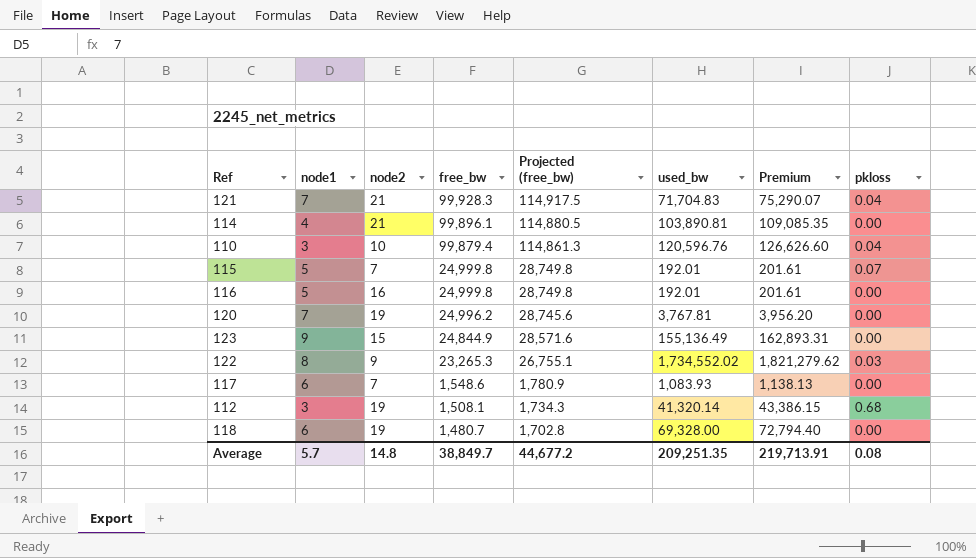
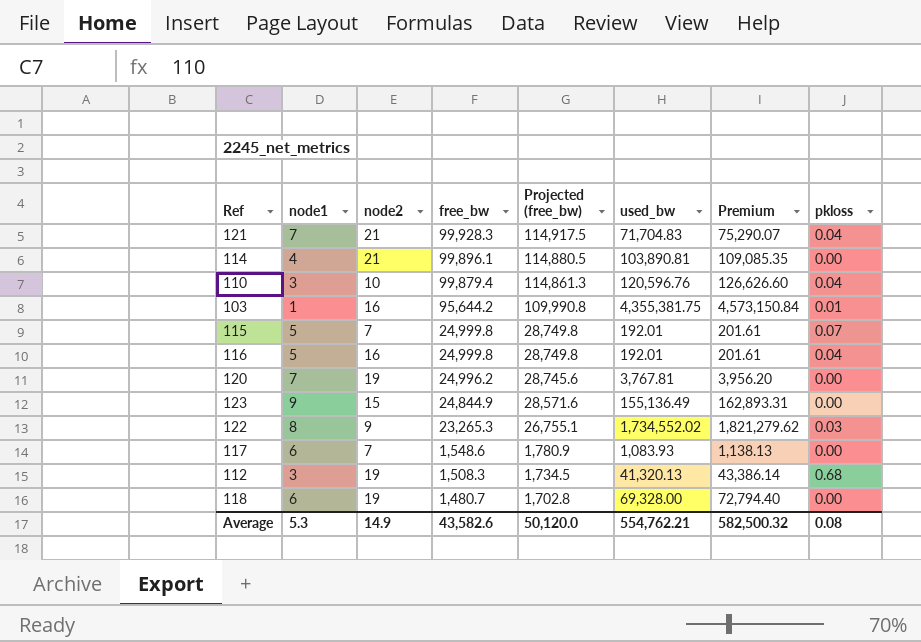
row 103: none -> 1 | 16 | 95,644.2 | 109,990.8 | 4,355,381.75 | 4,573,150.84 | 0.01
116 | pkloss: 0.00 -> 0.04
112 | free_bw: 1,508.1 -> 1,508.3
112 | Projected (free_bw): 1,734.3 -> 1,734.5
112 | used_bw: 41,320.14 -> 41,320.13
112 | Premium: 43,386.15 -> 43,386.14
Average | node1: 5.7 -> 5.3
Average | node2: 14.8 -> 14.9
Average | free_bw: 38,849.7 -> 43,582.6
Average | Projected (free_bw): 44,677.2 -> 50,120.0
Average | used_bw: 209,251.35 -> 554,762.21
Average | Premium: 219,713.91 -> 582,500.32

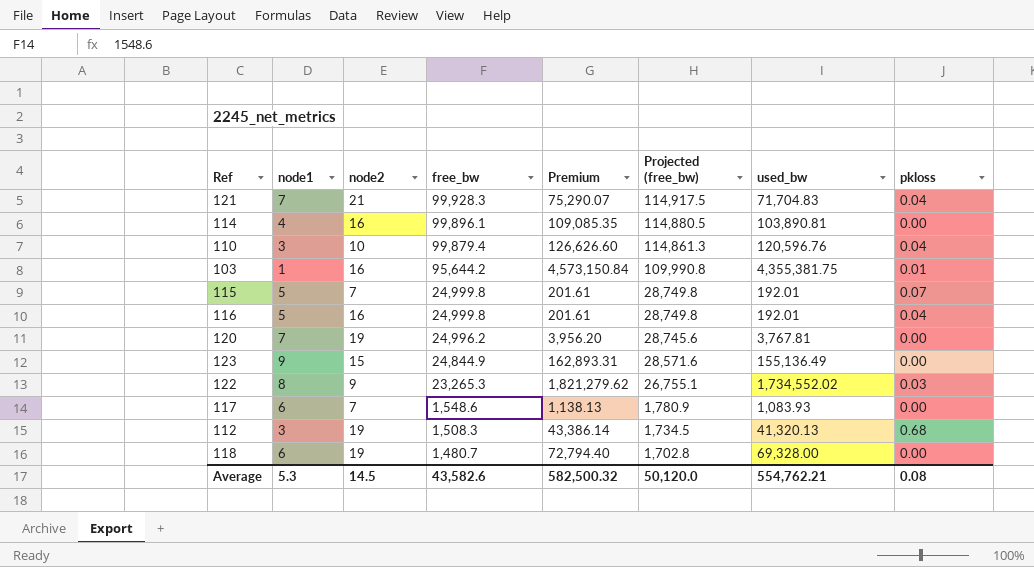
column Premium | position: 7 -> 5
114 | node2: 21 -> 16
Average | node2: 14.9 -> 14.5

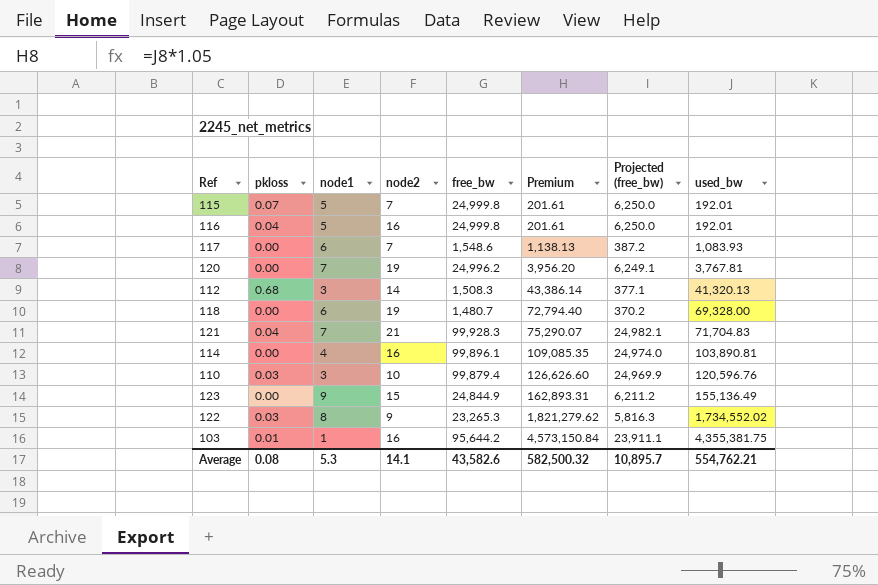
row order: free_bw descending -> Premium ascending
column pkloss | position: 8 -> 2
column Projected (free_bw) | formula: [free_bw] * 1.15 -> [free_bw] * 0.25
112 | node2: 19 -> 14
110 | pkloss: 0.04 -> 0.03
Average | node2: 14.5 -> 14.1
Average | Projected (free_bw): 50,120.0 -> 10,895.7

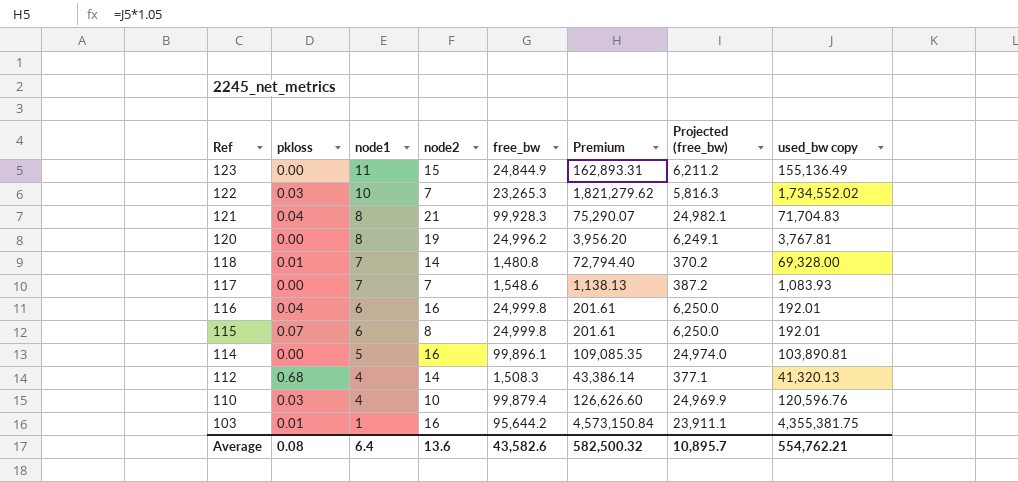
row order: Premium ascending -> Ref descending
column name: used_bw -> used_bw copy
123 | node1: 9 -> 11
122 | node1: 8 -> 10
122 | node2: 9 -> 7
121 | node1: 7 -> 8
120 | node1: 7 -> 8
118 | pkloss: 0.00 -> 0.01
118 | node1: 6 -> 7
118 | node2: 19 -> 14
118 | free_bw: 1,480.7 -> 1,480.8
117 | node1: 6 -> 7
116 | node1: 5 -> 6
115 | node1: 5 -> 6
115 | node2: 7 -> 8
114 | node1: 4 -> 5
112 | node1: 3 -> 4
110 | node1: 3 -> 4
Average | node1: 5.3 -> 6.4
Average | node2: 14.1 -> 13.6

